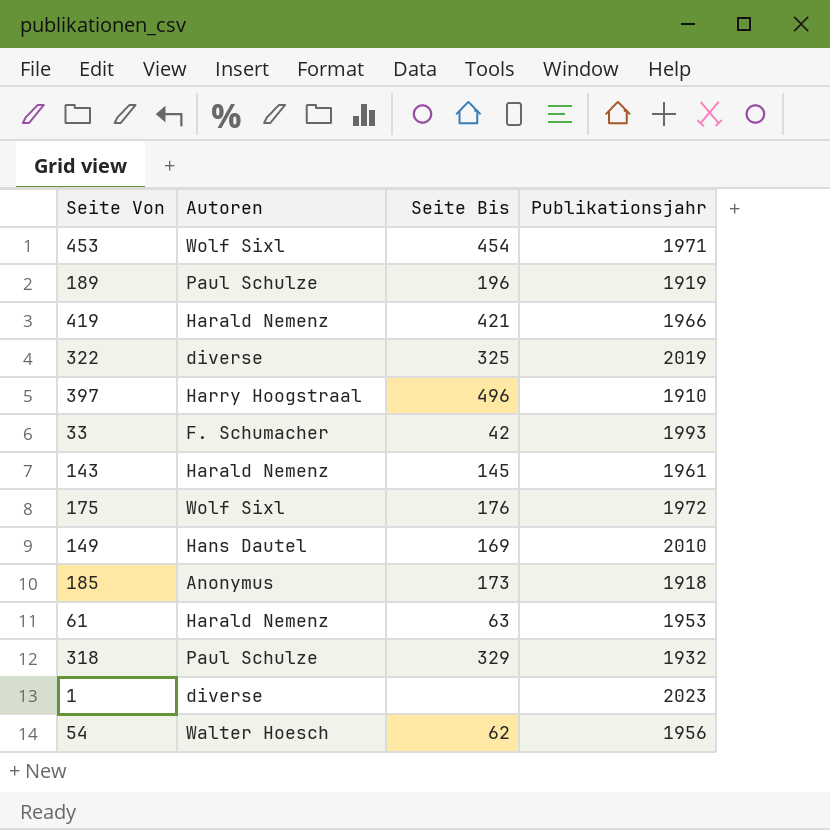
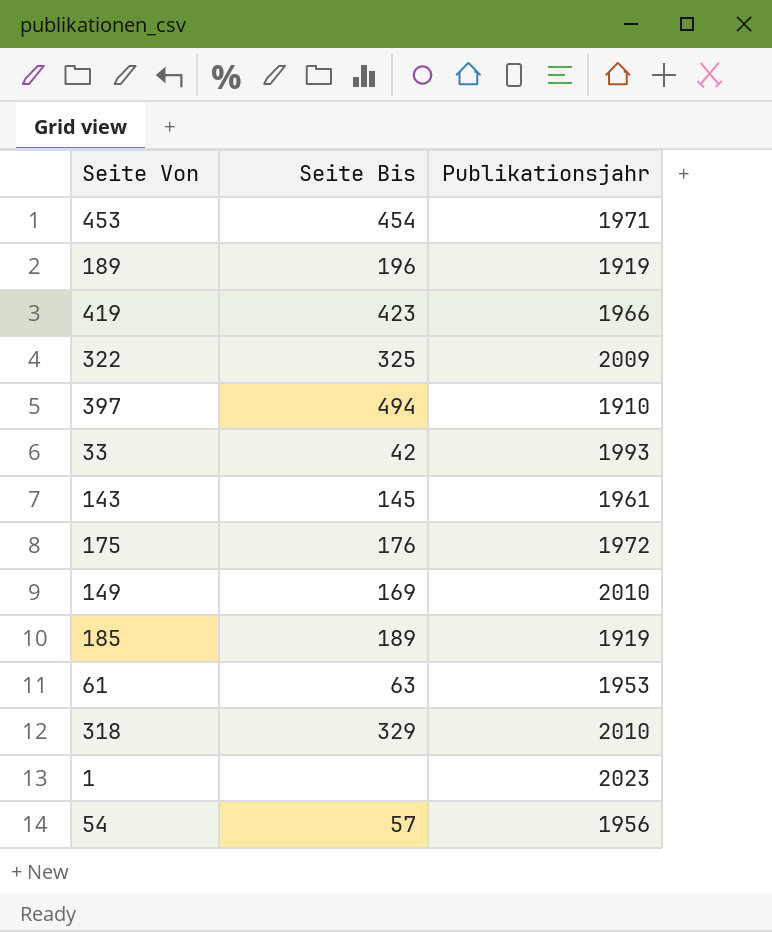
column Autoren | position: 2 -> none
419 | Seite Bis: 421 -> 423
322 | Publikationsjahr: 2019 -> 2009
397 | Seite Bis: 496 -> 494
185 | Seite Bis: 173 -> 189
185 | Publikationsjahr: 1918 -> 1919
318 | Publikationsjahr: 1932 -> 2010
54 | Seite Bis: 62 -> 57

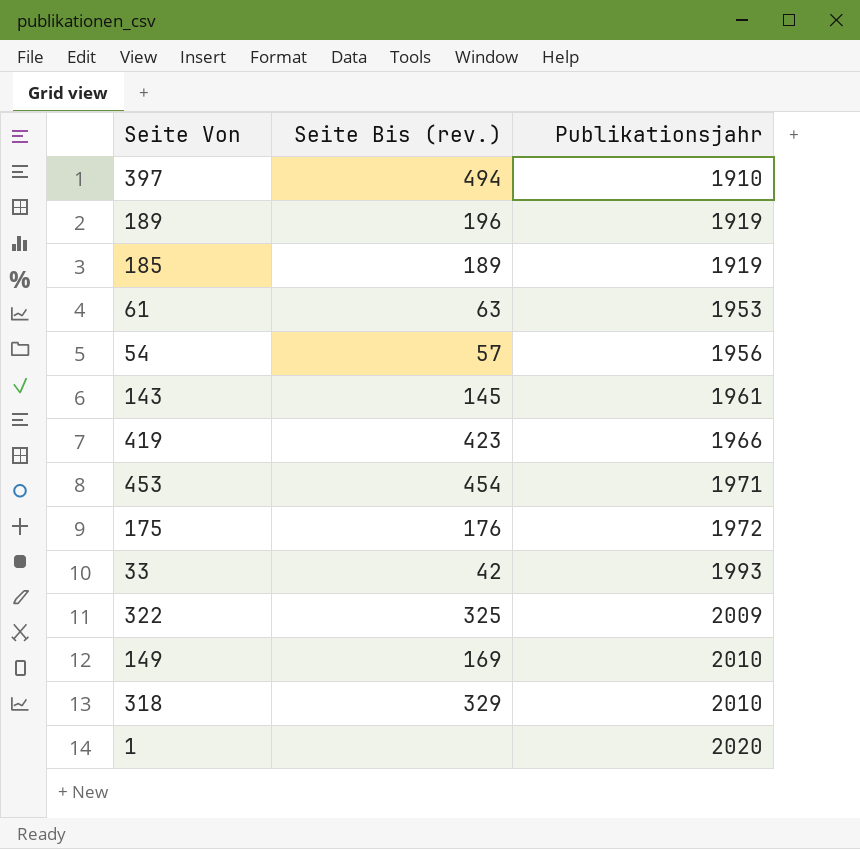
row order: none -> Publikationsjahr ascending
column name: Seite Bis -> Seite Bis (rev.)
1 | Publikationsjahr: 2023 -> 2020

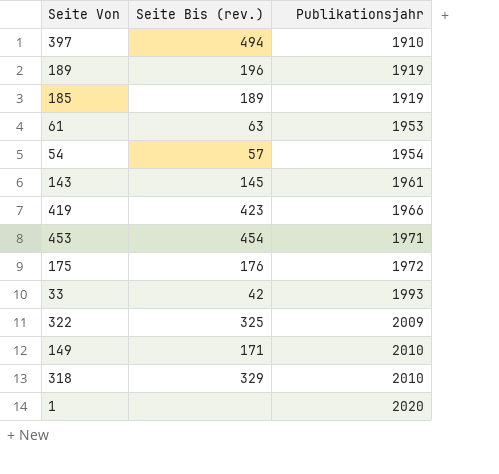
54 | Publikationsjahr: 1956 -> 1954
149 | Seite Bis (rev.): 169 -> 171

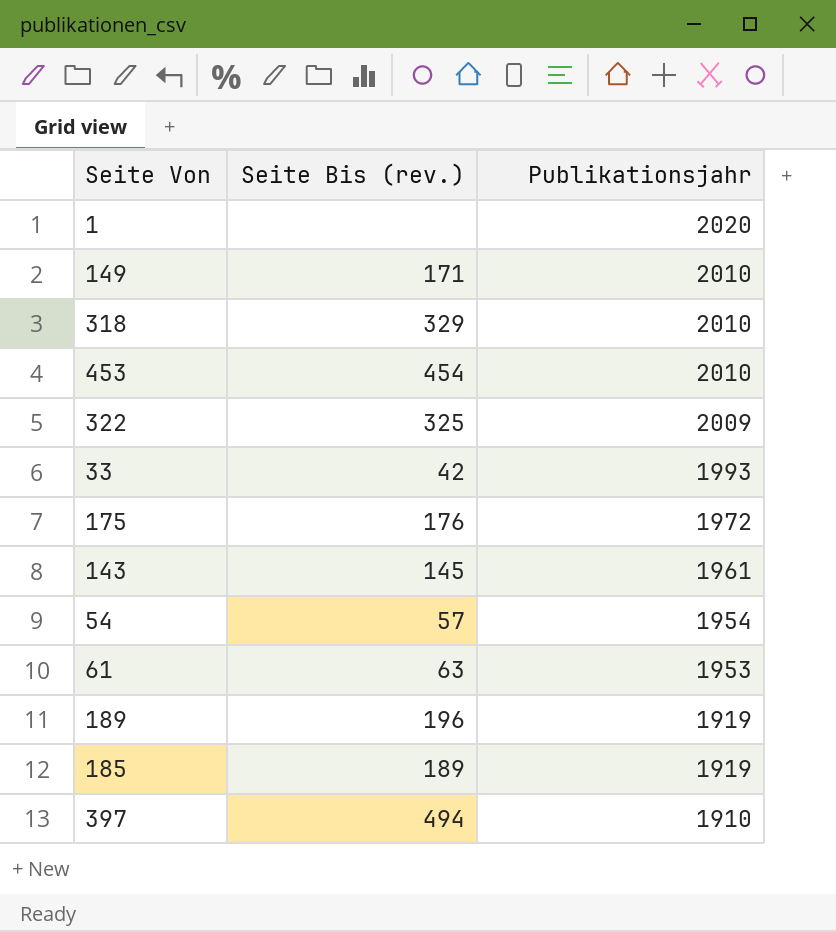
row order: Publikationsjahr ascending -> Publikationsjahr descending
row 419: 423 | 1966 -> none
453 | Publikationsjahr: 1971 -> 2010

